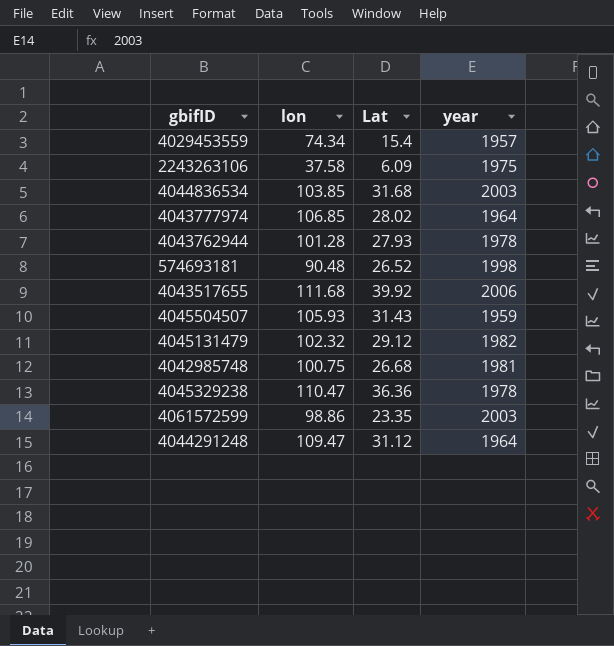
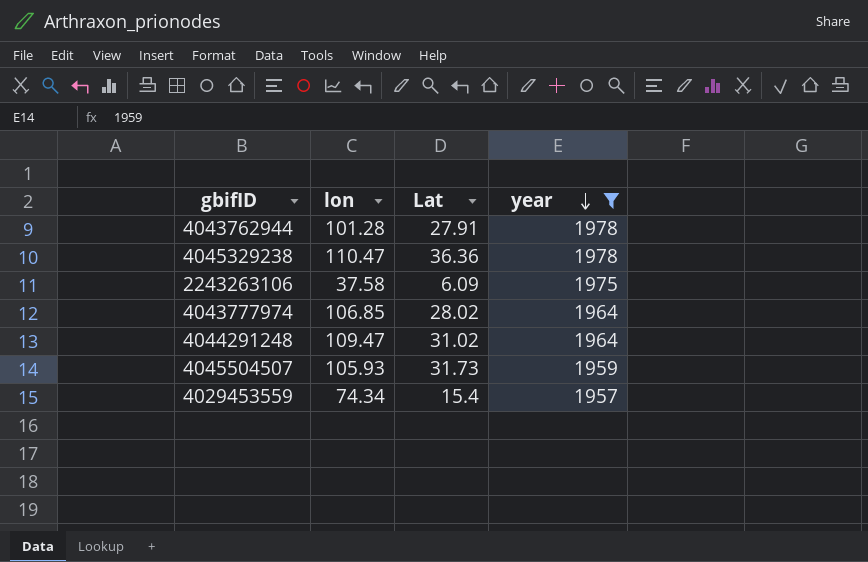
filter: none -> year <= 1978
row order: none -> year descending
4043762944 | Lat: 27.93 -> 27.91
4044291248 | Lat: 31.12 -> 31.02
4045504507 | Lat: 31.43 -> 31.73

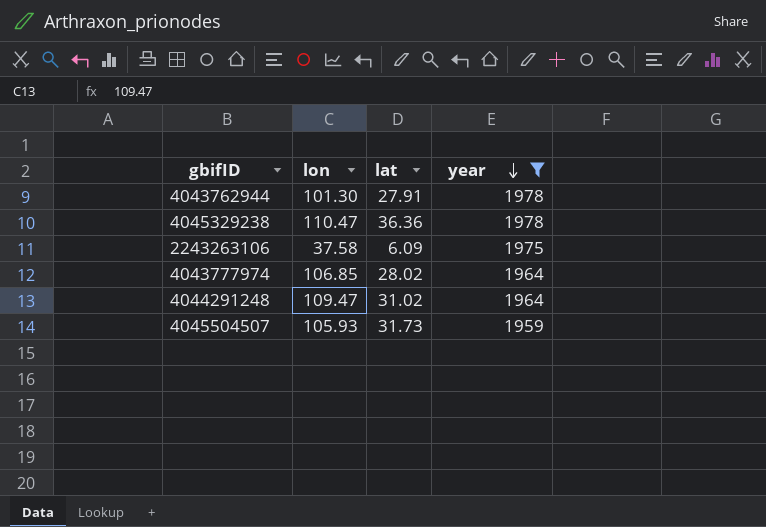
column name: Lat -> lat
row 4029453559: 74.34 | 15.4 | 1957 -> none
4043762944 | lon: 101.28 -> 101.30

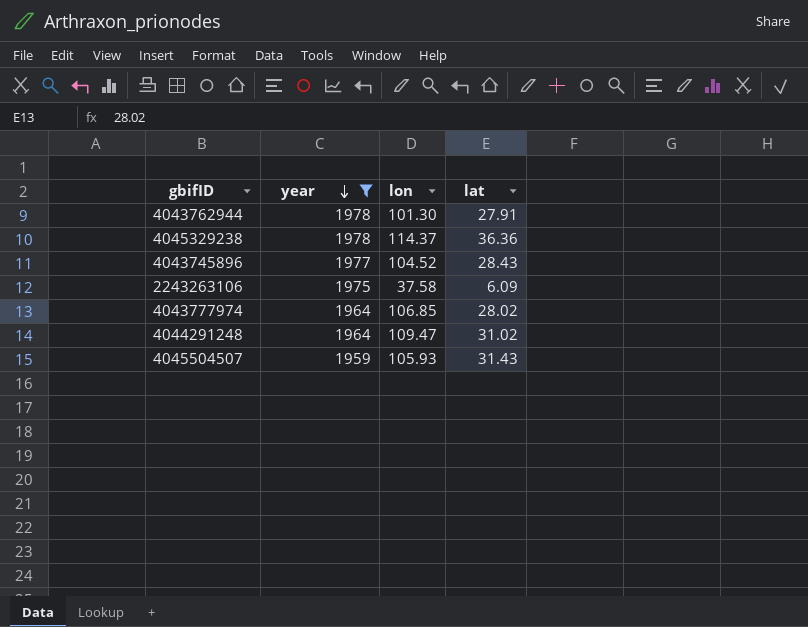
column year | position: 4 -> 2
4045329238 | lon: 110.47 -> 114.37
row 4043745896: none -> 1977 | 104.52 | 28.43
4045504507 | lat: 31.73 -> 31.43

